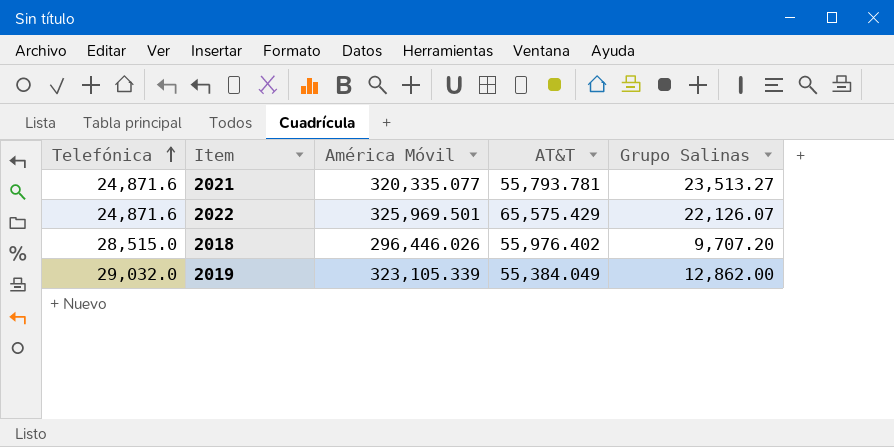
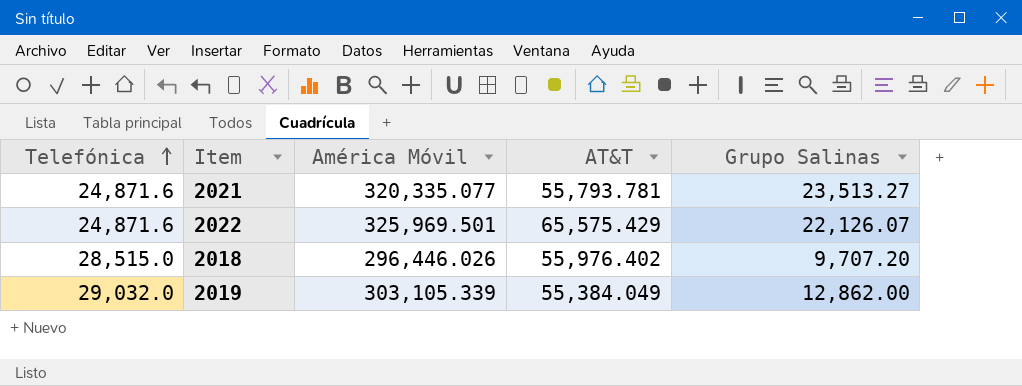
2019 | América Móvil: 323,105.339 -> 303,105.339

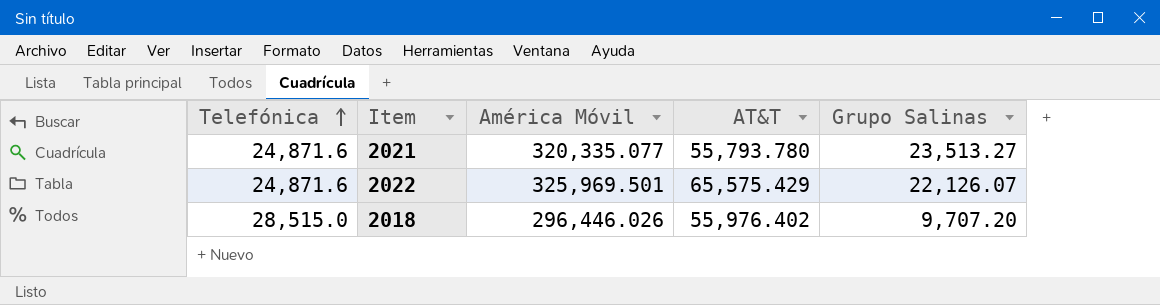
row 2019: 29,032.0 | 303,105.339 | 55,384.049 | 12,862.00 -> none
2021 | AT&T: 55,793.781 -> 55,793.780

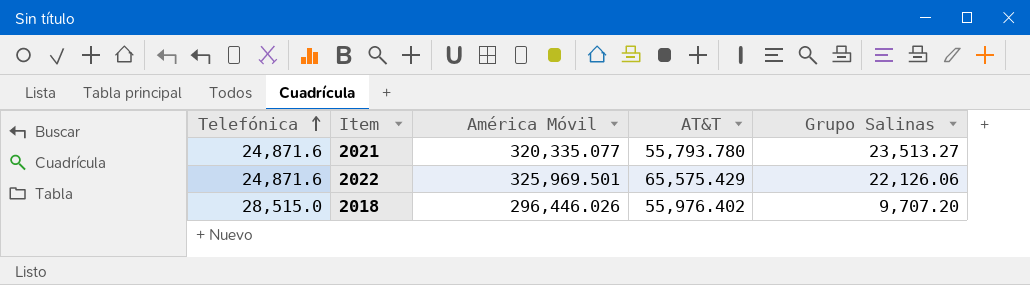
2022 | Grupo Salinas: 22,126.07 -> 22,126.06

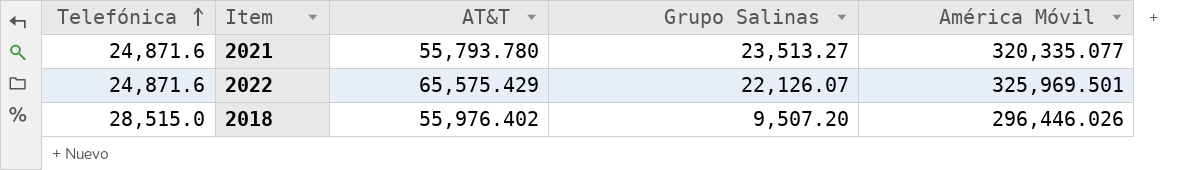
column América Móvil | position: 3 -> 5
2022 | Grupo Salinas: 22,126.06 -> 22,126.07
2018 | Grupo Salinas: 9,707.20 -> 9,507.20

